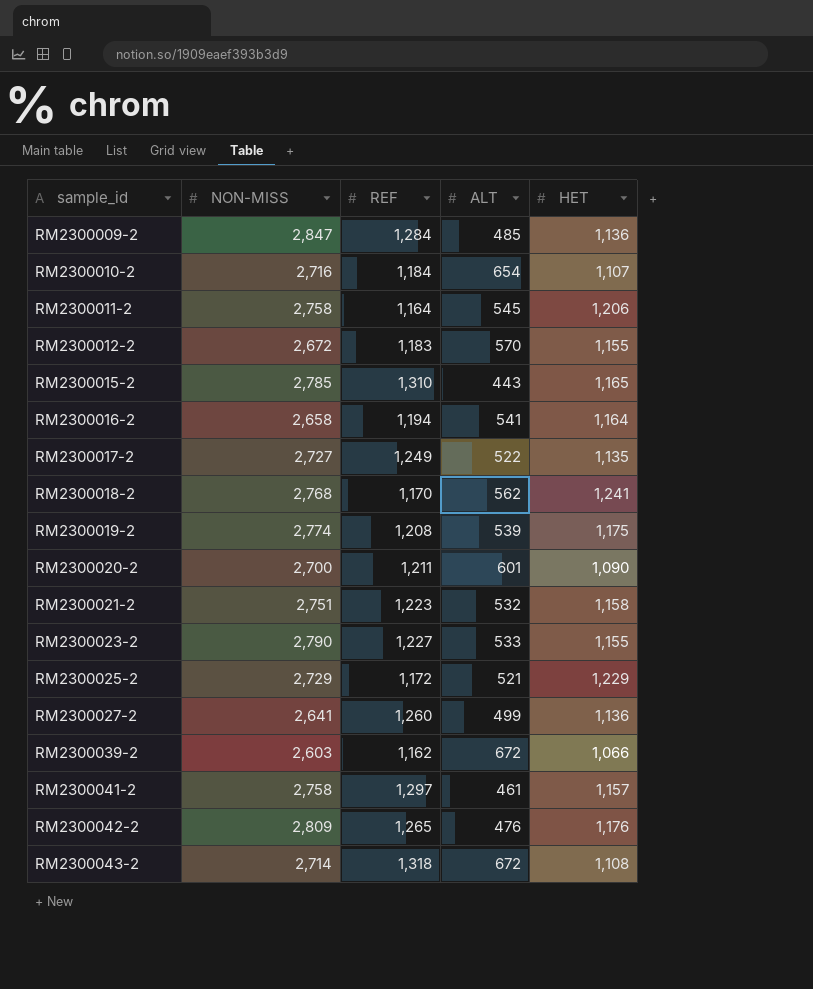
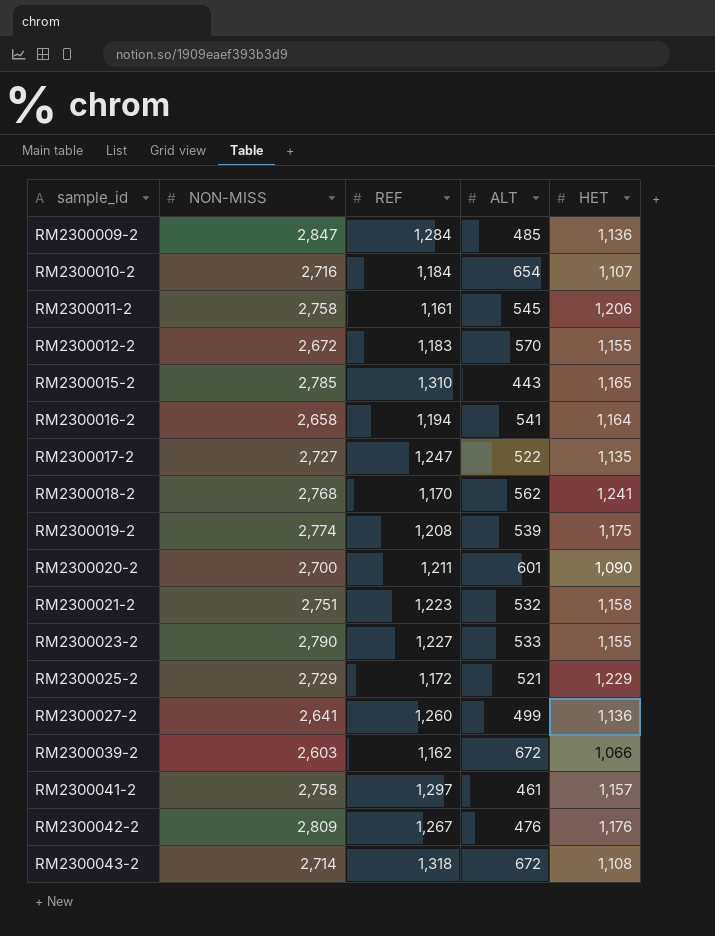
RM2300011-2 | REF: 1,164 -> 1,161
RM2300017-2 | REF: 1,249 -> 1,247
RM2300042-2 | REF: 1,265 -> 1,267

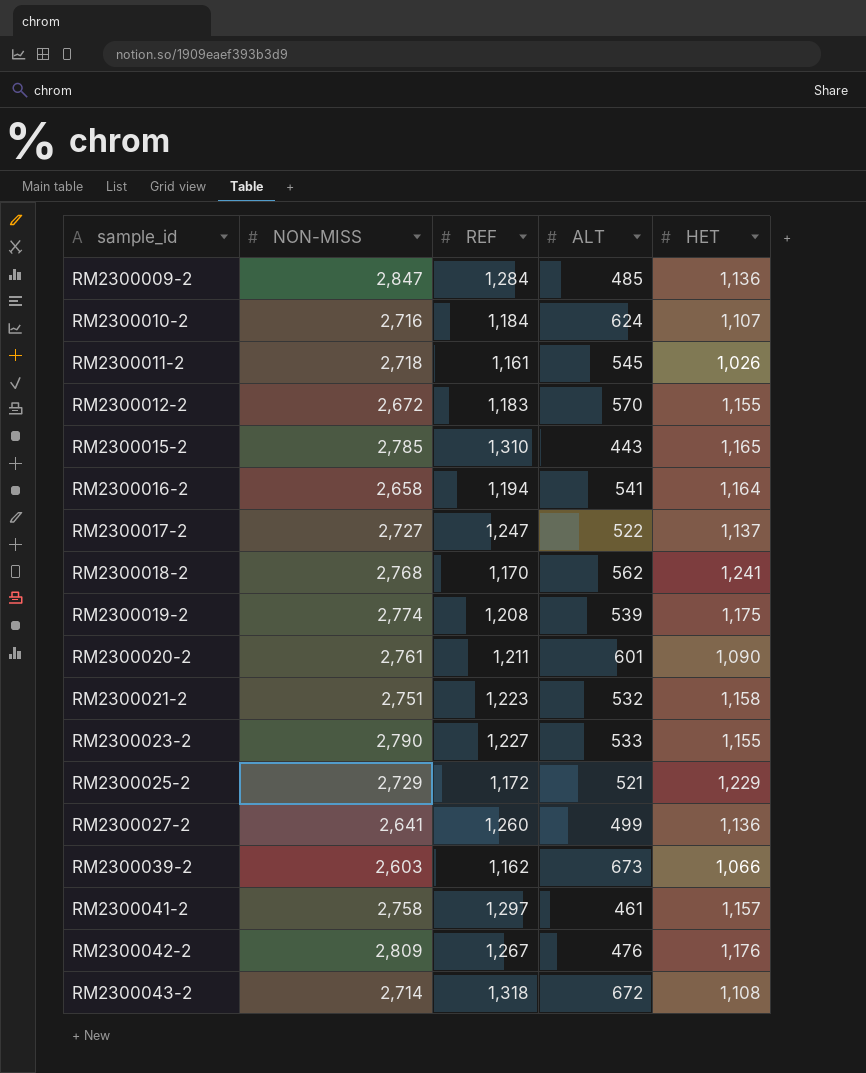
RM2300010-2 | ALT: 654 -> 624
RM2300011-2 | NON-MISS: 2,758 -> 2,718
RM2300011-2 | HET: 1,206 -> 1,026
RM2300017-2 | HET: 1,135 -> 1,137
RM2300020-2 | NON-MISS: 2,700 -> 2,761
RM2300039-2 | ALT: 672 -> 673

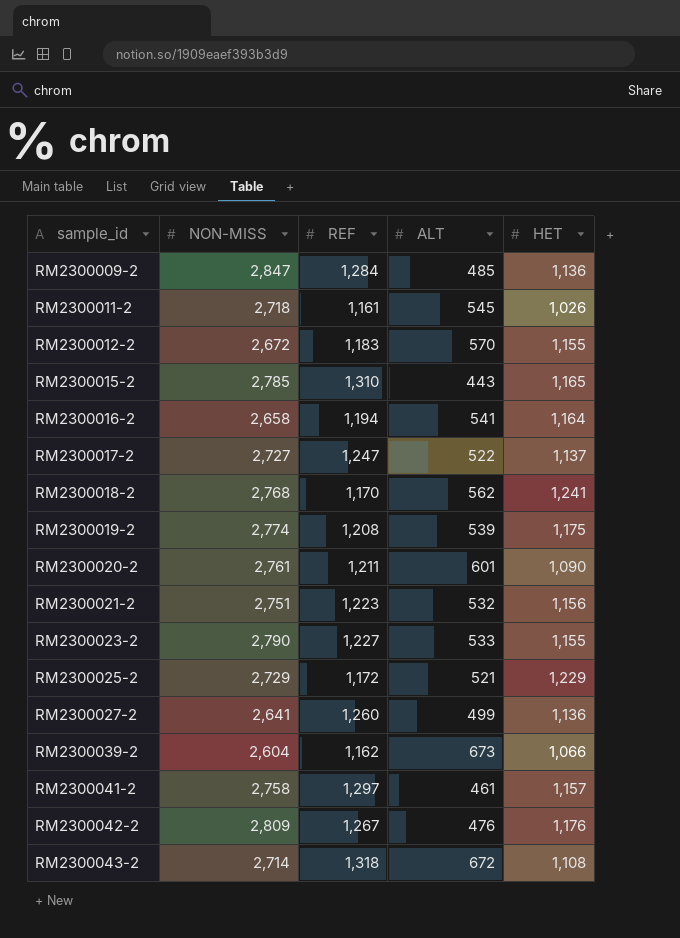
row RM2300010-2: 2,716 | 1,184 | 624 | 1,107 -> none
RM2300021-2 | HET: 1,158 -> 1,156
RM2300039-2 | NON-MISS: 2,603 -> 2,604

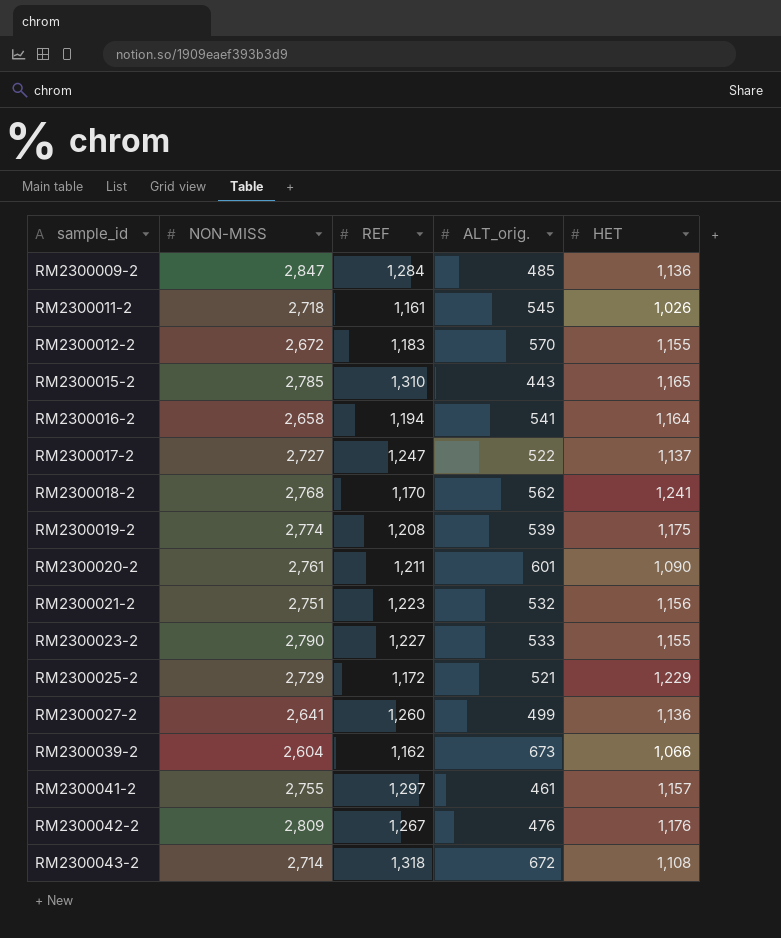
column name: ALT -> ALT_orig.
RM2300041-2 | NON-MISS: 2,758 -> 2,755

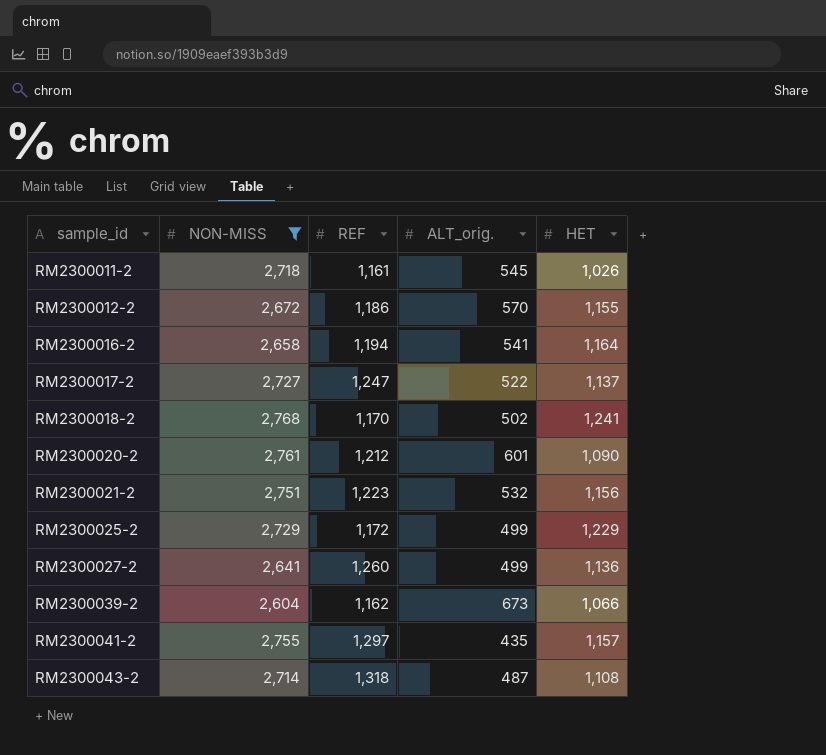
filter: none -> NON-MISS <= 2,768
RM2300012-2 | REF: 1,183 -> 1,186
RM2300018-2 | ALT_orig.: 562 -> 502
RM2300020-2 | REF: 1,211 -> 1,212
RM2300025-2 | ALT_orig.: 521 -> 499
RM2300041-2 | ALT_orig.: 461 -> 435
RM2300043-2 | ALT_orig.: 672 -> 487

